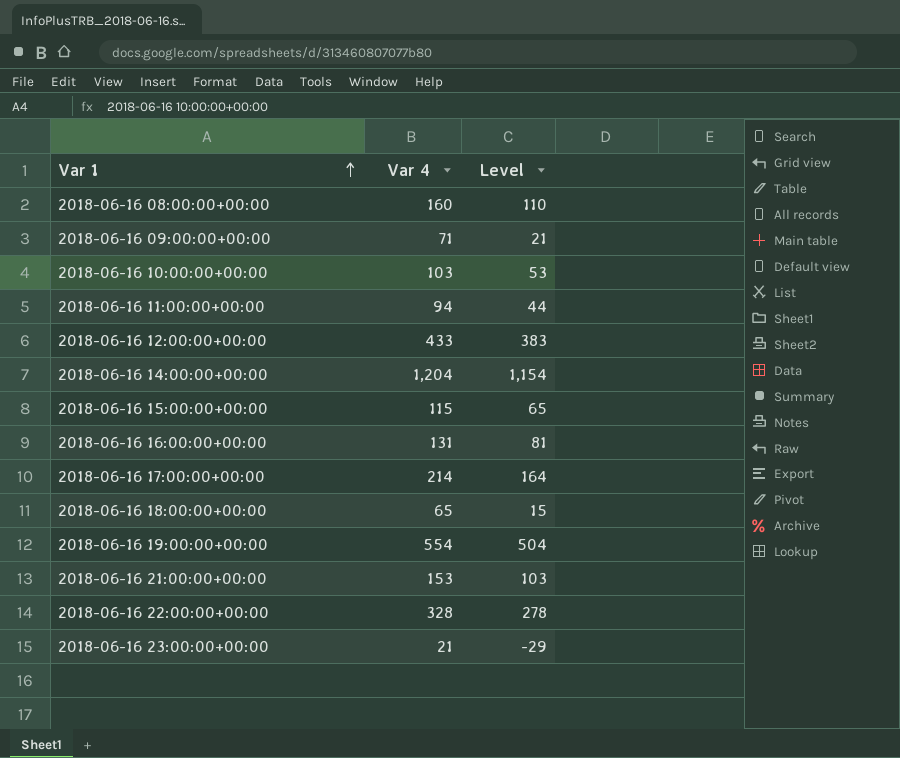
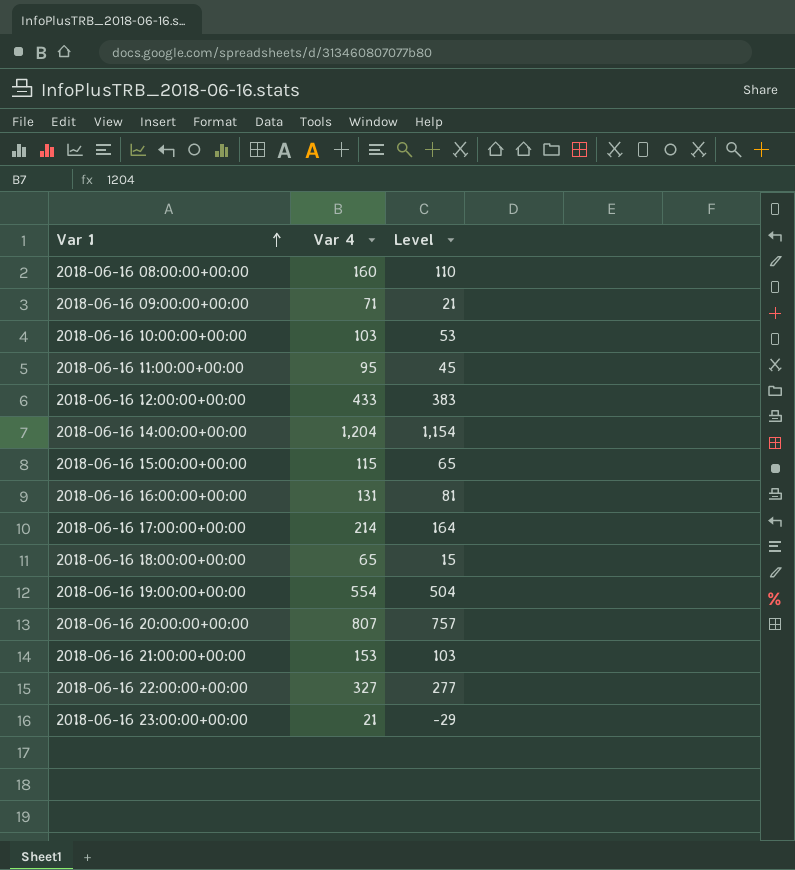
2018-06-16 11:00:00+00:00 | Var 4: 94 -> 95
2018-06-16 11:00:00+00:00 | Level: 44 -> 45
row 2018-06-16 20:00:00+00:00: none -> 807 | 757
2018-06-16 22:00:00+00:00 | Var 4: 328 -> 327
2018-06-16 22:00:00+00:00 | Level: 278 -> 277

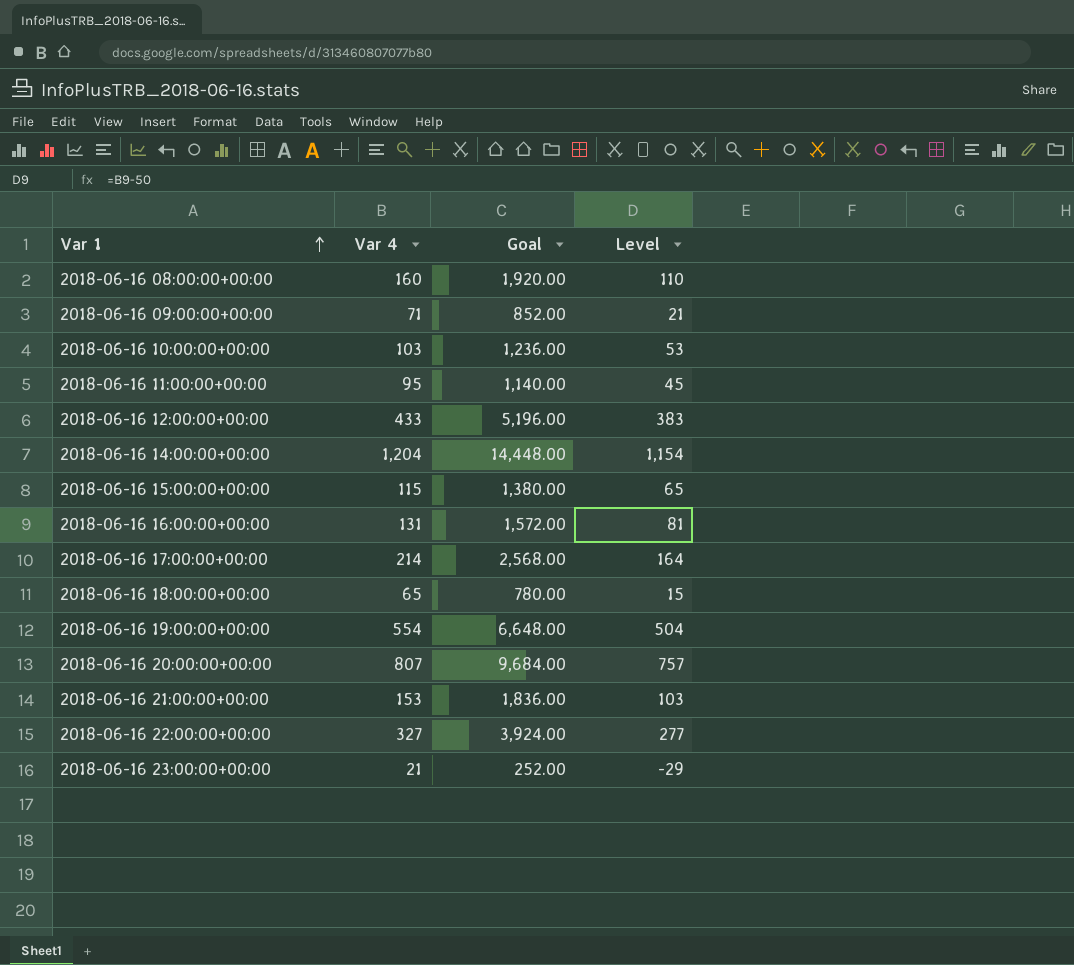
column Goal | formula: none -> [Var 4] * 12

